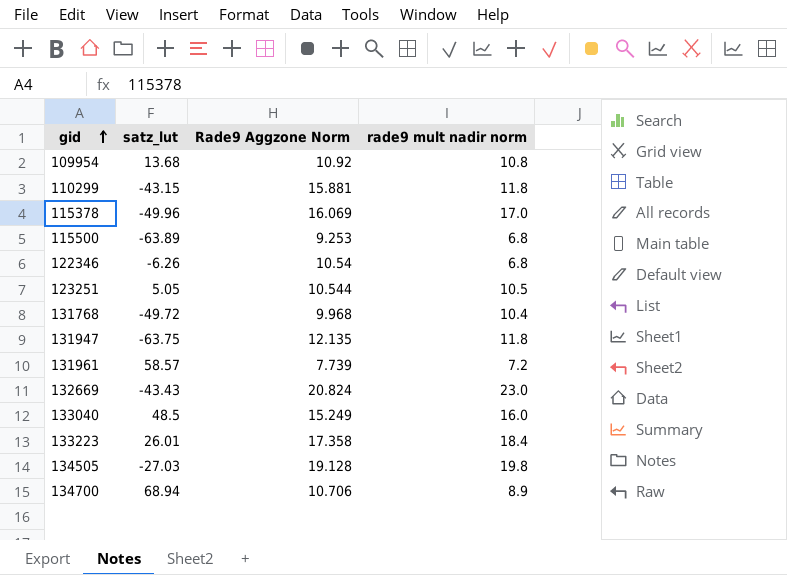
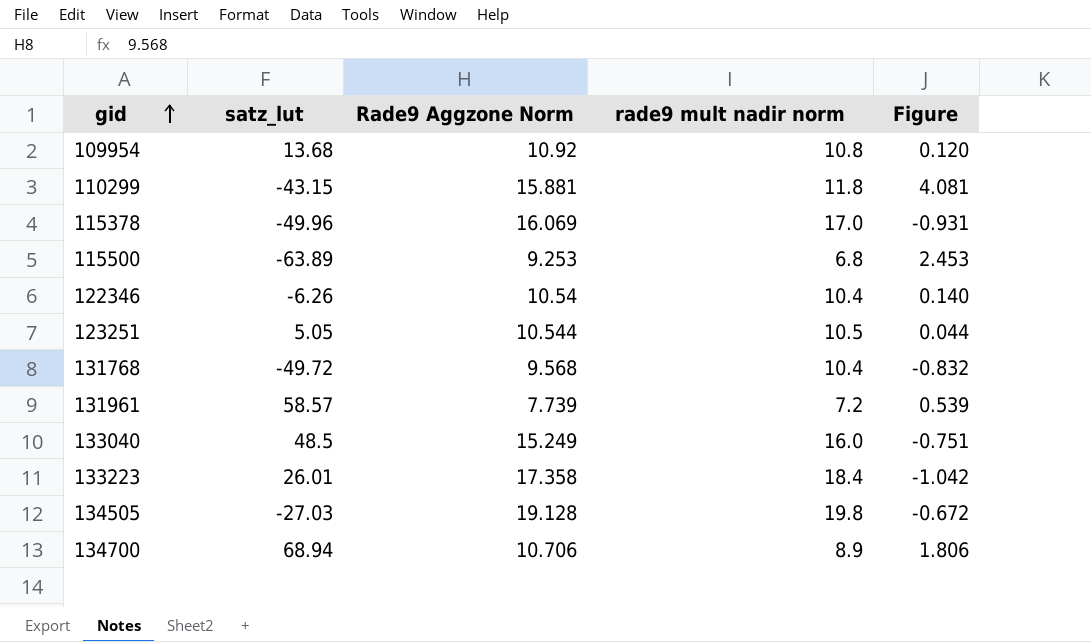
column Figure | formula: none -> [Rade9 Aggzone Norm] - [rade9 mult nadir norm]
row 131947: -63.75 | 12.135 | 11.8 -> none
row 132669: -43.43 | 20.824 | 23.0 -> none
122346 | rade9 mult nadir norm: 6.8 -> 10.4
131768 | Rade9 Aggzone Norm: 9.968 -> 9.568

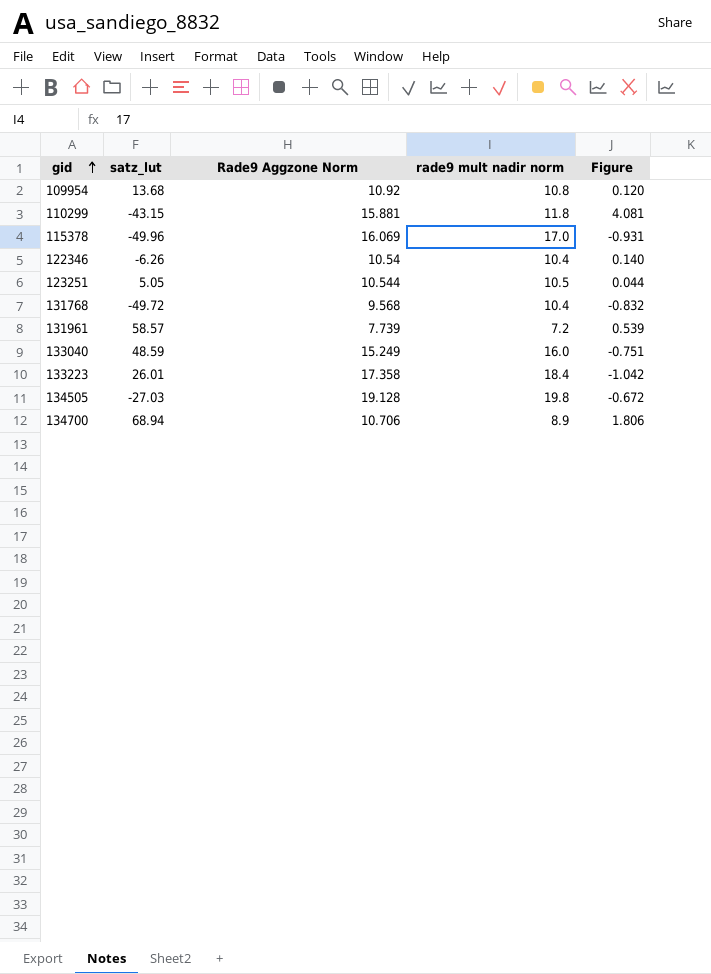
row 115500: -63.89 | 9.253 | 6.8 | 2.453 -> none
133040 | satz_lut: 48.5 -> 48.59

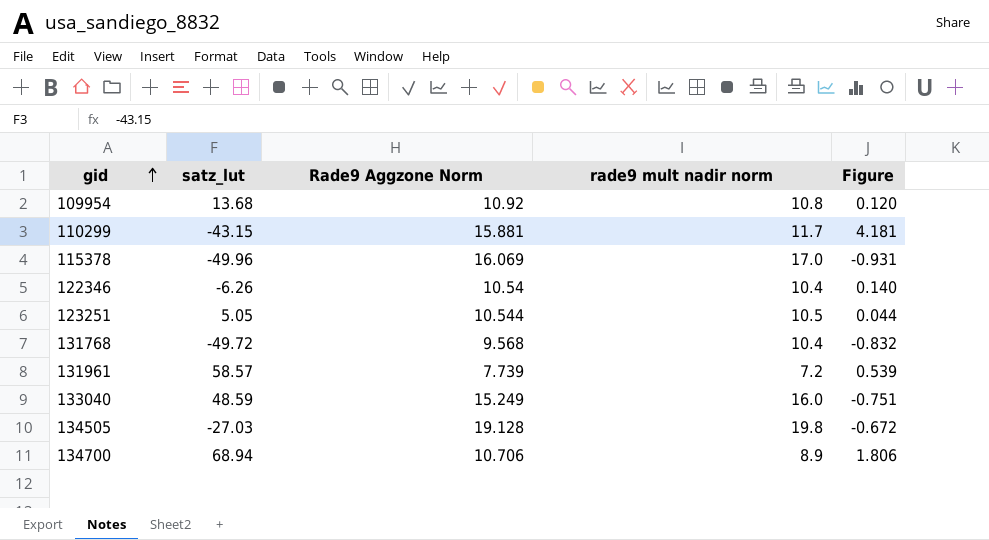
row 133223: 26.01 | 17.358 | 18.4 | -1.042 -> none
110299 | rade9 mult nadir norm: 11.8 -> 11.7
110299 | Figure: 4.081 -> 4.181

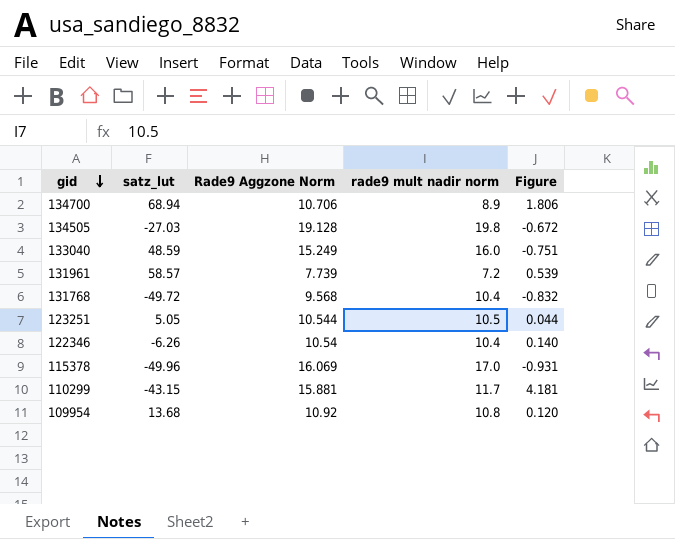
row order: gid ascending -> gid descending

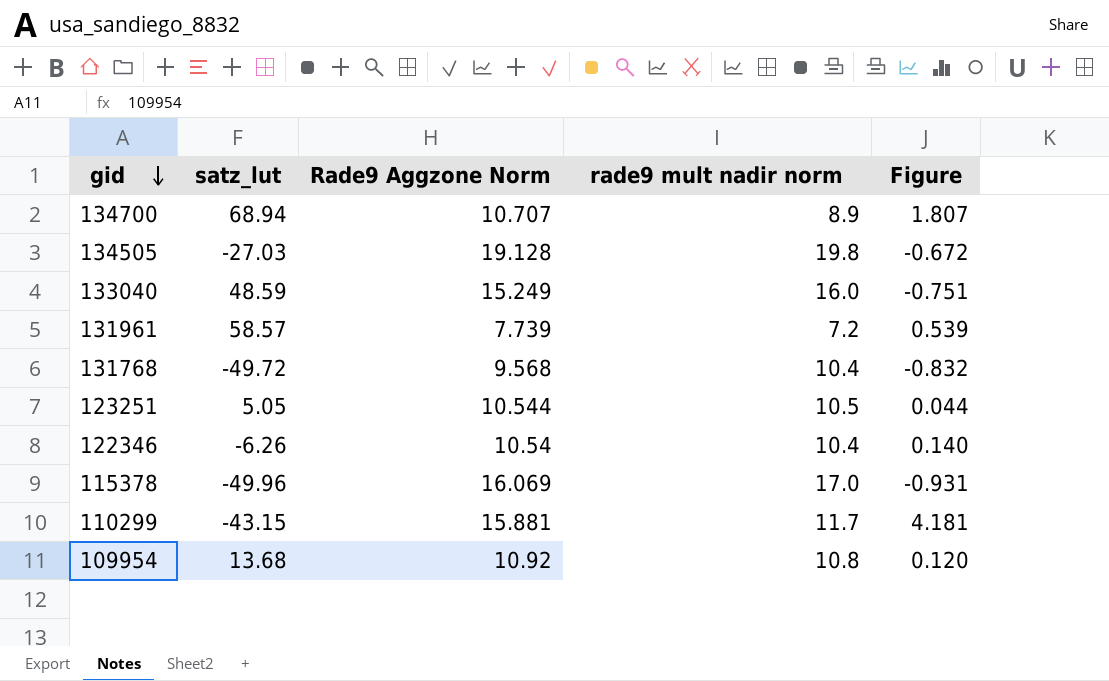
134700 | Rade9 Aggzone Norm: 10.706 -> 10.707
134700 | Figure: 1.806 -> 1.807

